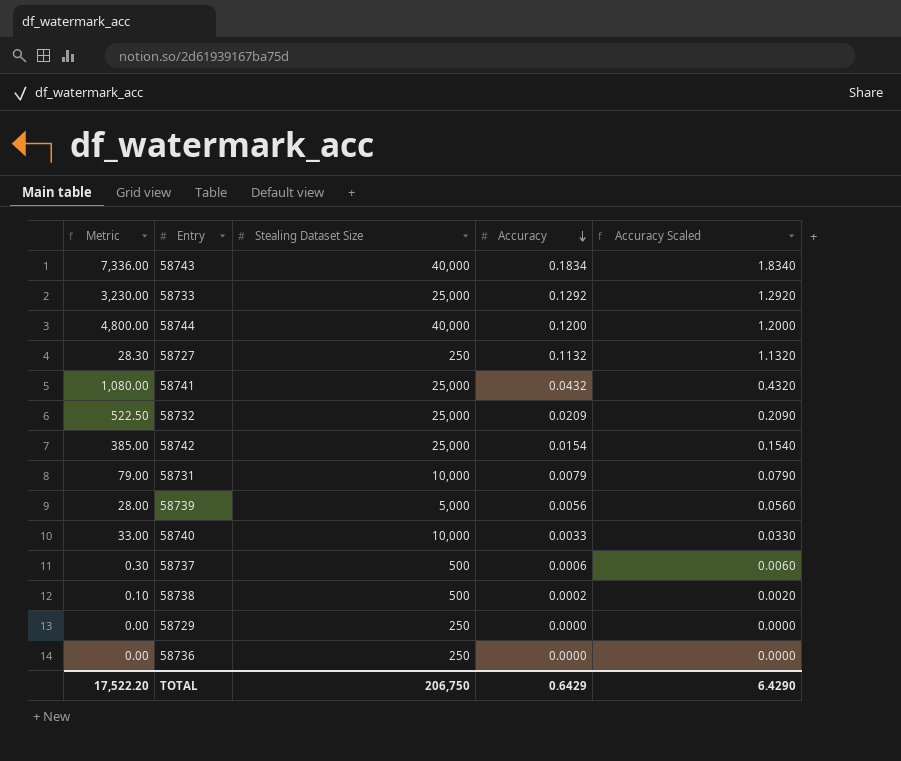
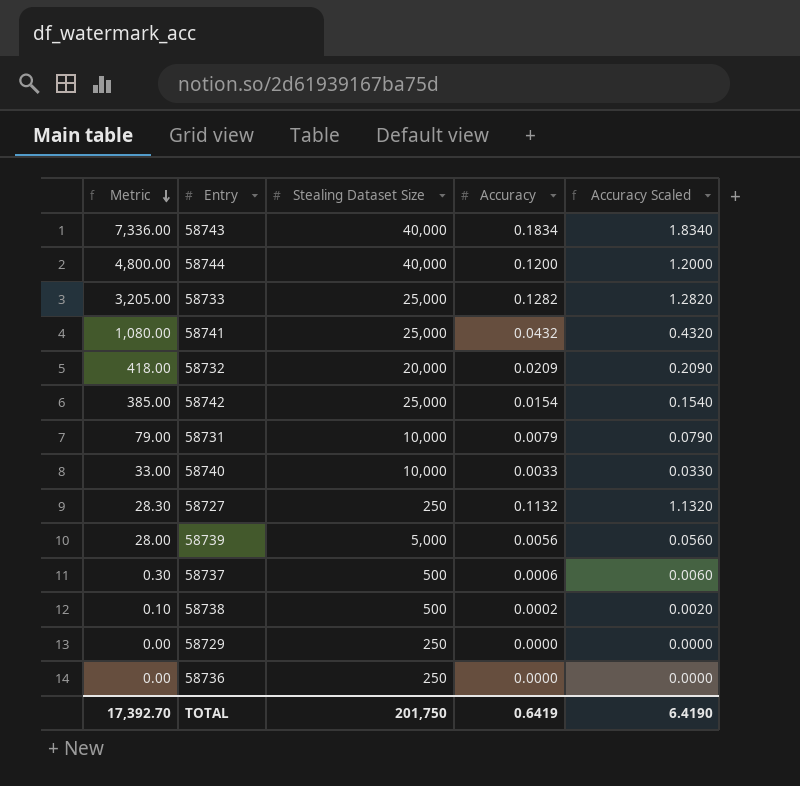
row order: Accuracy descending -> Metric descending
58733 | Metric: 3,230.00 -> 3,205.00
58733 | Accuracy: 0.1292 -> 0.1282
58733 | Accuracy Scaled: 1.2920 -> 1.2820
58732 | Metric: 522.50 -> 418.00
58732 | Stealing Dataset Size: 25,000 -> 20,000
TOTAL | Metric: 17,522.20 -> 17,392.70
TOTAL | Stealing Dataset Size: 206,750 -> 201,750
TOTAL | Accuracy: 0.6429 -> 0.6419
TOTAL | Accuracy Scaled: 6.4290 -> 6.4190

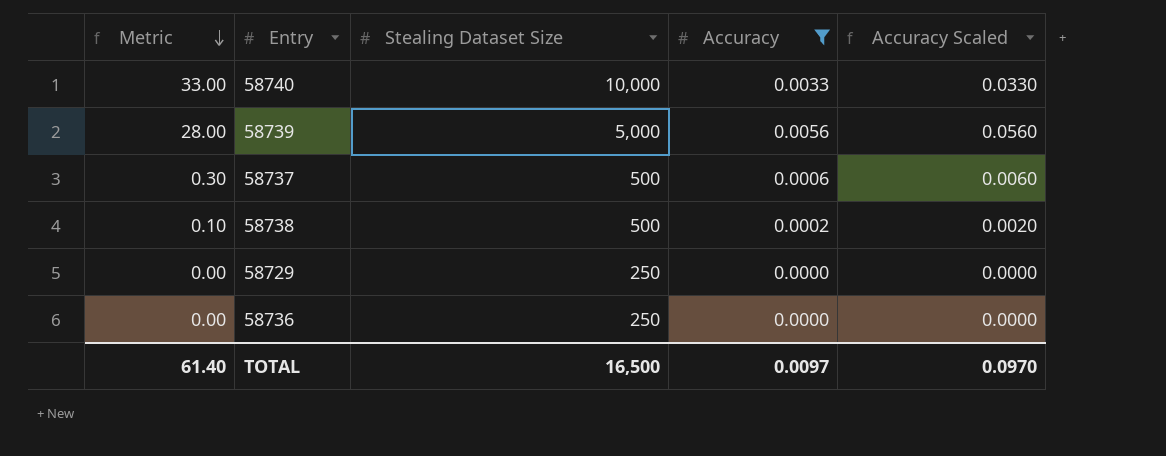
filter: none -> Accuracy <= 0.0056
TOTAL | Metric: 17,392.70 -> 61.40
TOTAL | Stealing Dataset Size: 201,750 -> 16,500
TOTAL | Accuracy: 0.6419 -> 0.0097
TOTAL | Accuracy Scaled: 6.4190 -> 0.0970

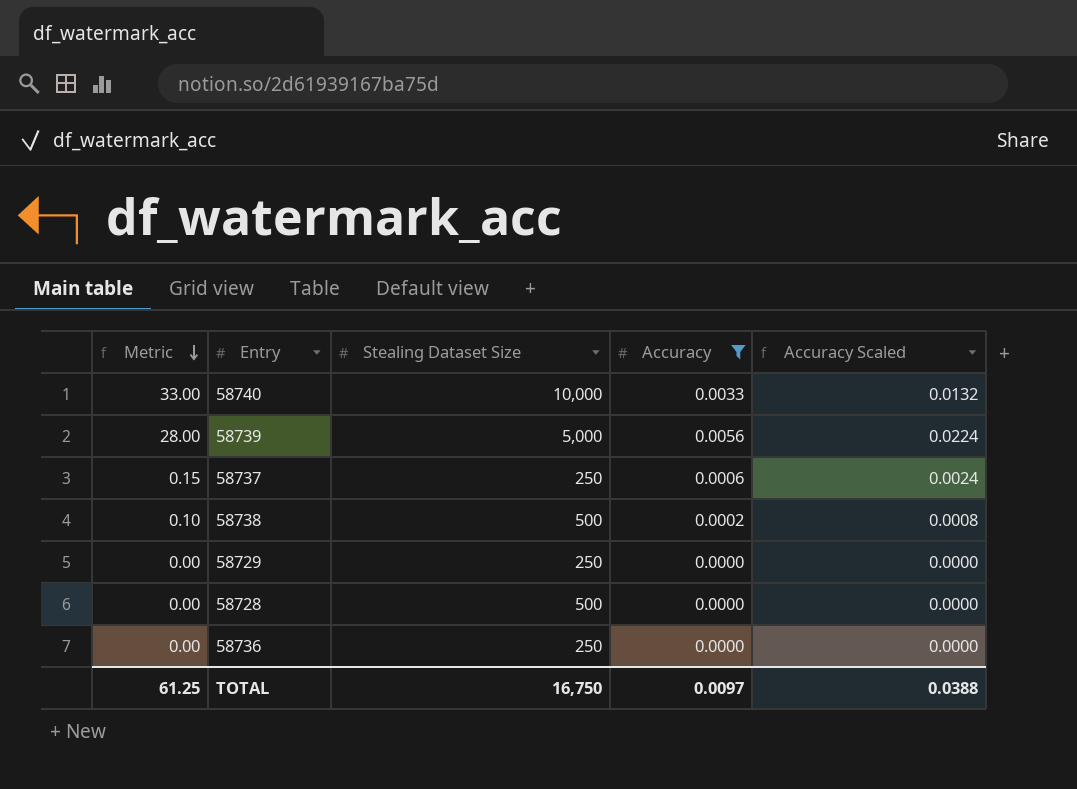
column Accuracy Scaled | formula: [Accuracy] * 10 -> [Accuracy] * 4
58737 | Metric: 0.30 -> 0.15
58737 | Stealing Dataset Size: 500 -> 250
row 58728: none -> 0.00 | 500 | 0.0000 | 0.0000
TOTAL | Metric: 61.40 -> 61.25
TOTAL | Stealing Dataset Size: 16,500 -> 16,750
TOTAL | Accuracy Scaled: 0.0970 -> 0.0388

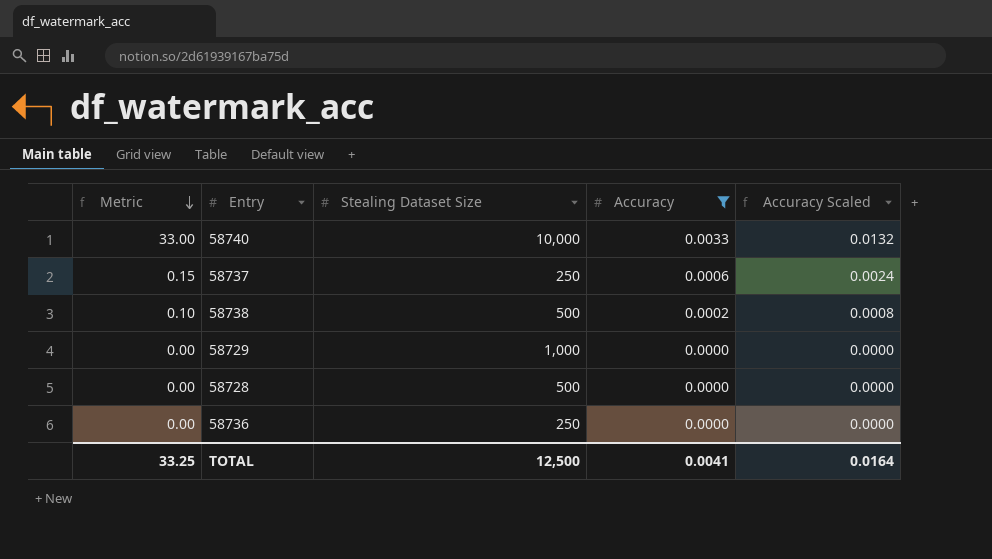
row 58739: 28.00 | 5,000 | 0.0056 | 0.0224 -> none
58729 | Stealing Dataset Size: 250 -> 1,000
TOTAL | Metric: 61.25 -> 33.25
TOTAL | Stealing Dataset Size: 16,750 -> 12,500
TOTAL | Accuracy: 0.0097 -> 0.0041
TOTAL | Accuracy Scaled: 0.0388 -> 0.0164

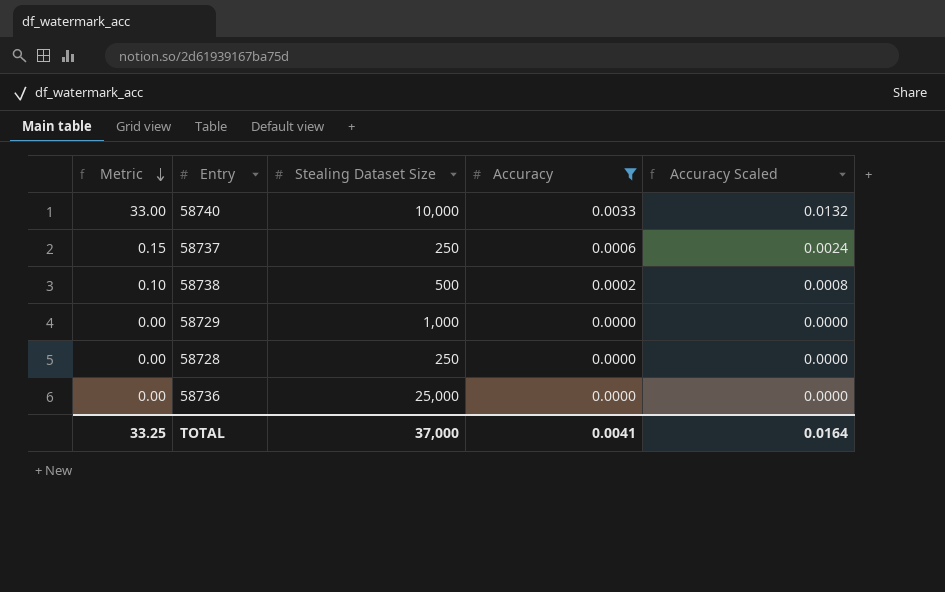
58728 | Stealing Dataset Size: 500 -> 250
58736 | Stealing Dataset Size: 250 -> 25,000
TOTAL | Stealing Dataset Size: 12,500 -> 37,000

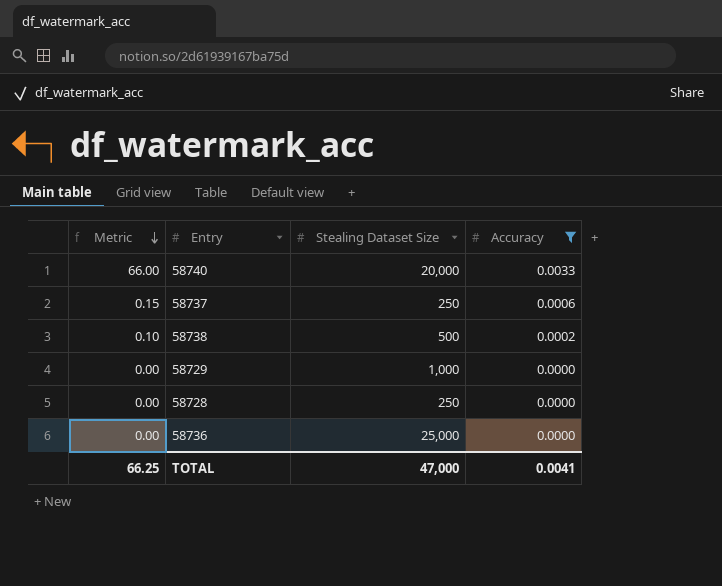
column Accuracy Scaled | formula: [Accuracy] * 4 -> none
58740 | Metric: 33.00 -> 66.00
58740 | Stealing Dataset Size: 10,000 -> 20,000
TOTAL | Metric: 33.25 -> 66.25
TOTAL | Stealing Dataset Size: 37,000 -> 47,000

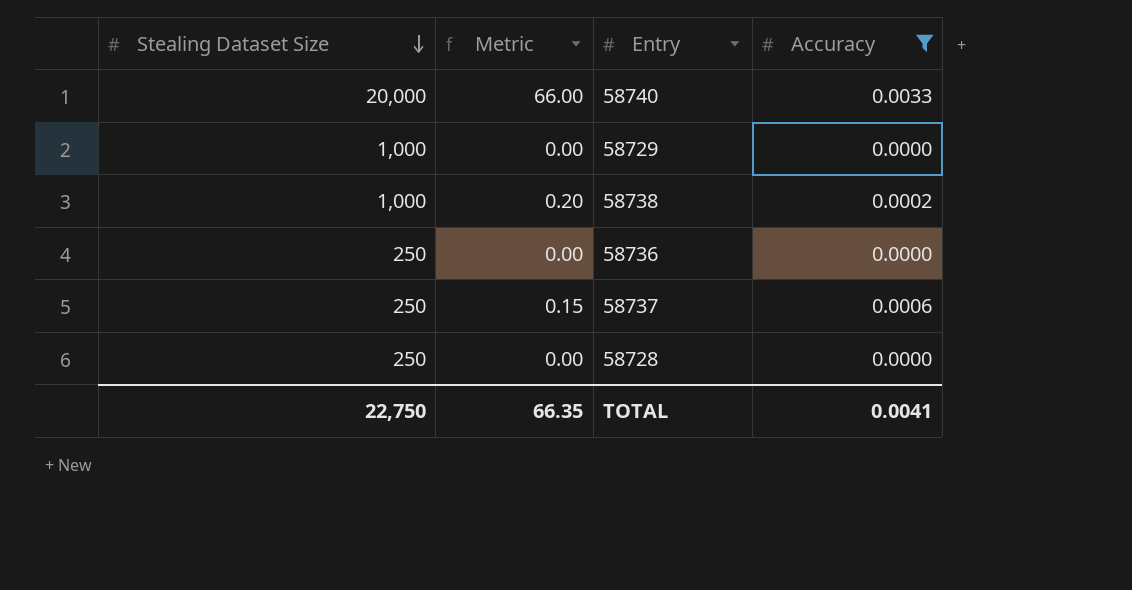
row order: Metric descending -> Stealing Dataset Size descending
column Stealing Dataset Size | position: 3 -> 1
58738 | Stealing Dataset Size: 500 -> 1,000
58738 | Metric: 0.10 -> 0.20
58736 | Stealing Dataset Size: 25,000 -> 250
TOTAL | Stealing Dataset Size: 47,000 -> 22,750
TOTAL | Metric: 66.25 -> 66.35

